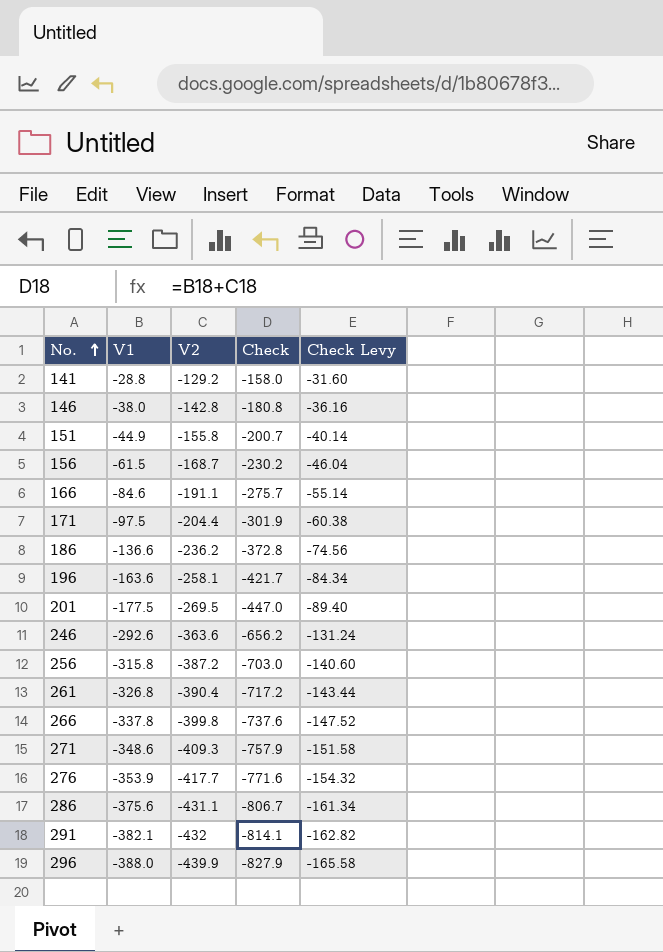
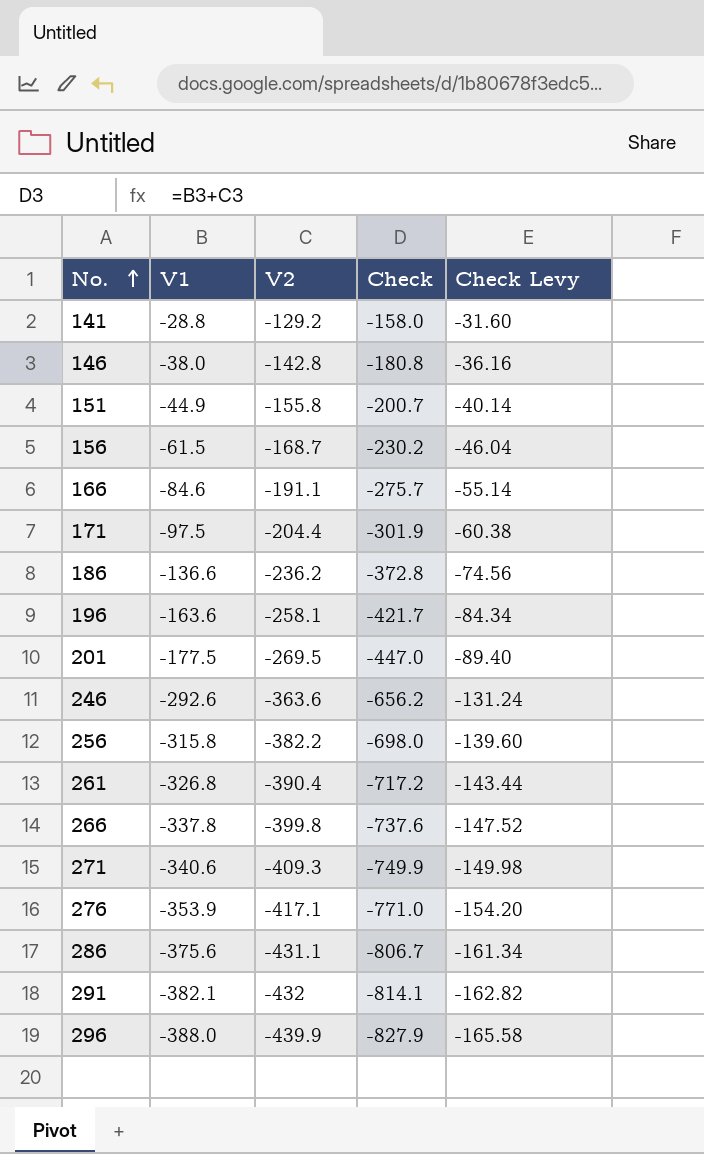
256 | V2: -387.2 -> -382.2
256 | Check: -703.0 -> -698.0
256 | Check Levy: -140.60 -> -139.60
271 | V1: -348.6 -> -340.6
271 | Check: -757.9 -> -749.9
271 | Check Levy: -151.58 -> -149.98
276 | V2: -417.7 -> -417.1
276 | Check: -771.6 -> -771.0
276 | Check Levy: -154.32 -> -154.20

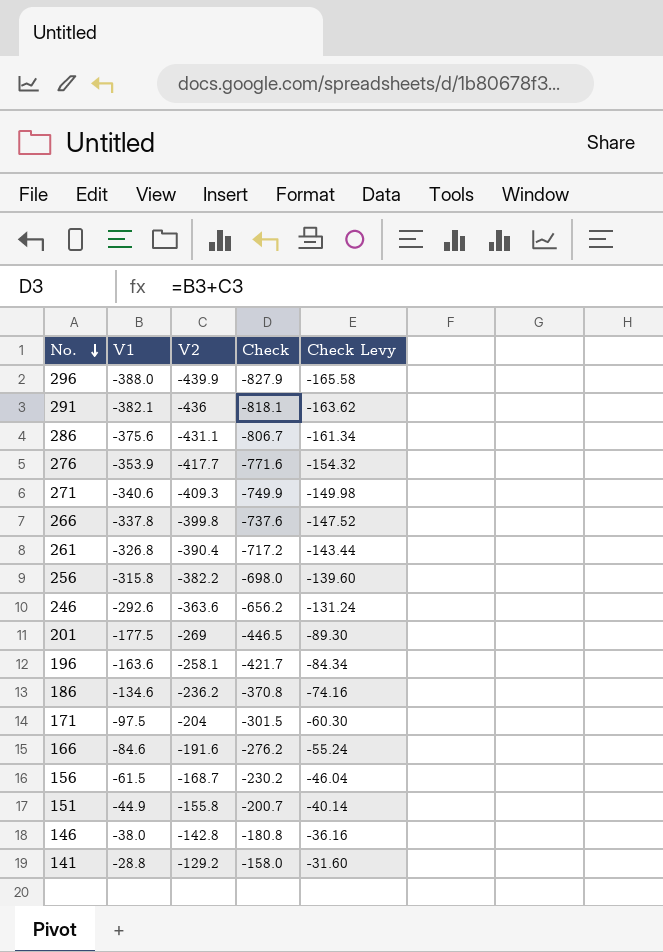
row order: No. ascending -> No. descending
291 | V2: -432 -> -436
291 | Check: -814.1 -> -818.1
291 | Check Levy: -162.82 -> -163.62
276 | V2: -417.1 -> -417.7
276 | Check: -771.0 -> -771.6
276 | Check Levy: -154.20 -> -154.32
201 | V2: -269.5 -> -269
201 | Check: -447.0 -> -446.5
201 | Check Levy: -89.40 -> -89.30
186 | V1: -136.6 -> -134.6
186 | Check: -372.8 -> -370.8
186 | Check Levy: -74.56 -> -74.16
171 | V2: -204.4 -> -204
171 | Check: -301.9 -> -301.5
171 | Check Levy: -60.38 -> -60.30
166 | V2: -191.1 -> -191.6
166 | Check: -275.7 -> -276.2
166 | Check Levy: -55.14 -> -55.24

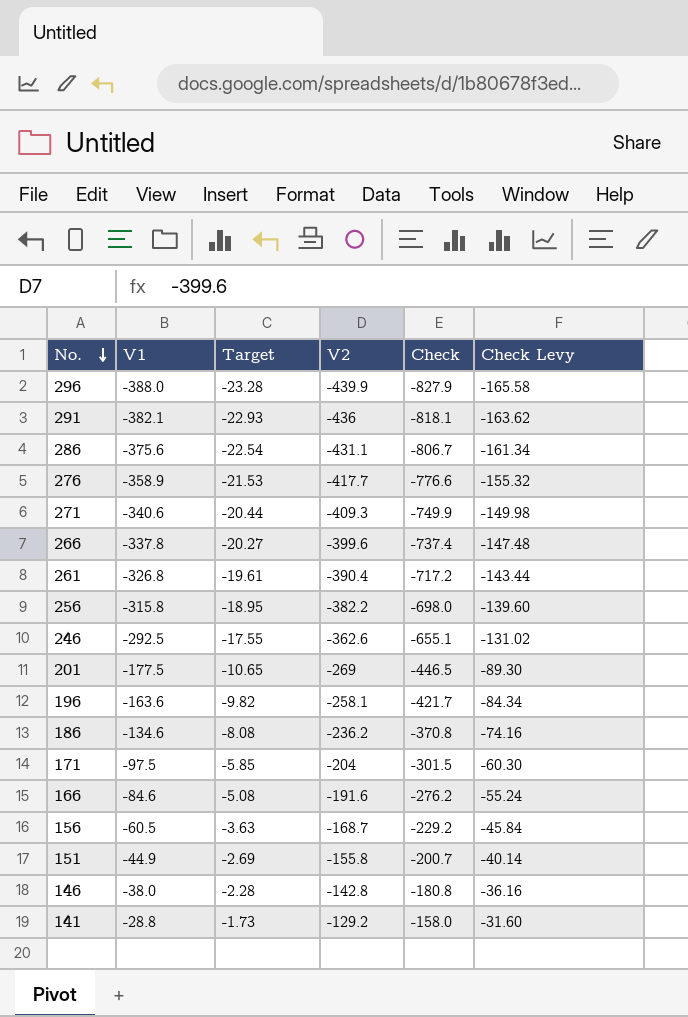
column Target | formula: none -> [V1] * 0.06
276 | V1: -353.9 -> -358.9
276 | Check: -771.6 -> -776.6
276 | Check Levy: -154.32 -> -155.32
266 | V2: -399.8 -> -399.6
266 | Check: -737.6 -> -737.4
266 | Check Levy: -147.52 -> -147.48
246 | V1: -292.6 -> -292.5
246 | V2: -363.6 -> -362.6
246 | Check: -656.2 -> -655.1
246 | Check Levy: -131.24 -> -131.02
156 | V1: -61.5 -> -60.5
156 | Check: -230.2 -> -229.2
156 | Check Levy: -46.04 -> -45.84

